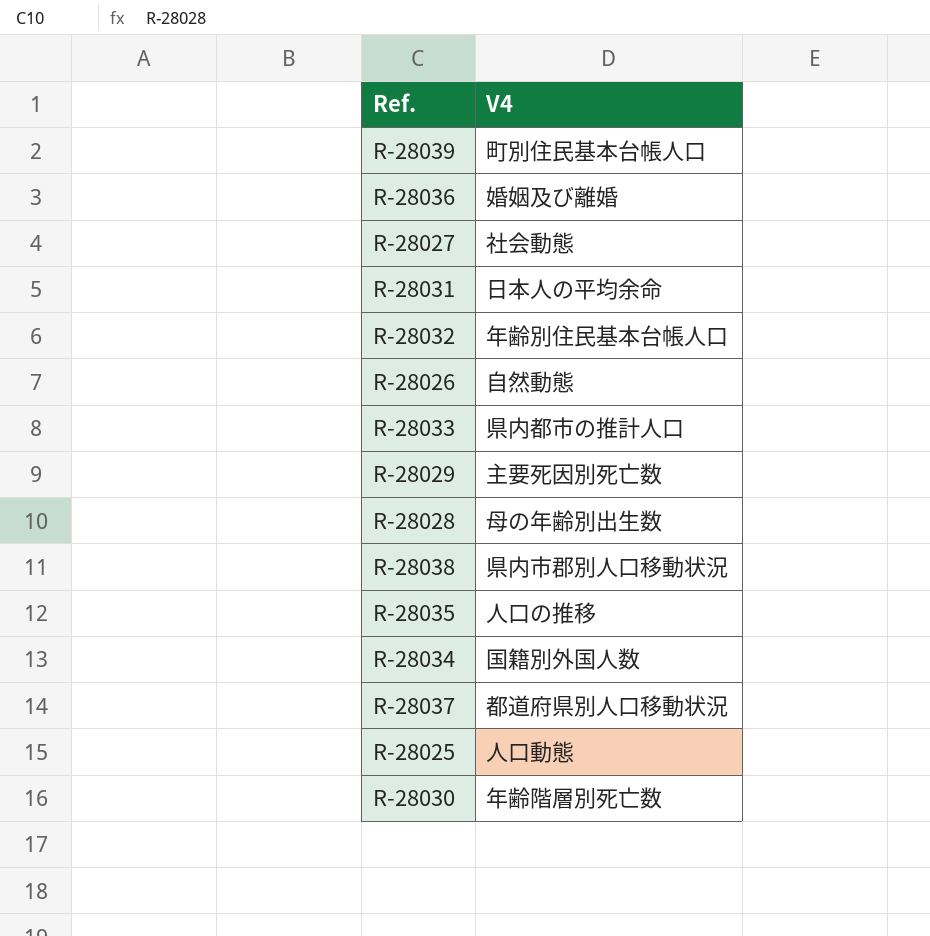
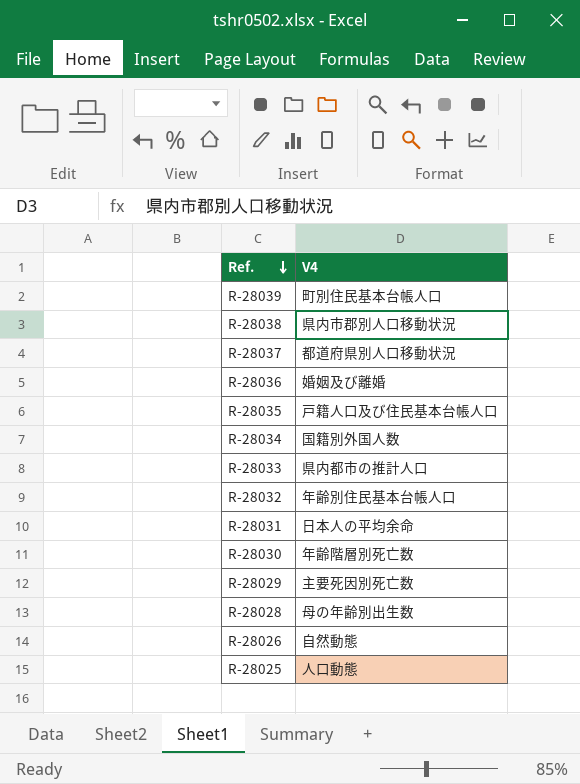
row order: none -> Ref. descending
row R-28027: 社会動態 -> none
R-28035 | V4: 人口の推移 -> 戸籍人口及び住民基本台帳人口

